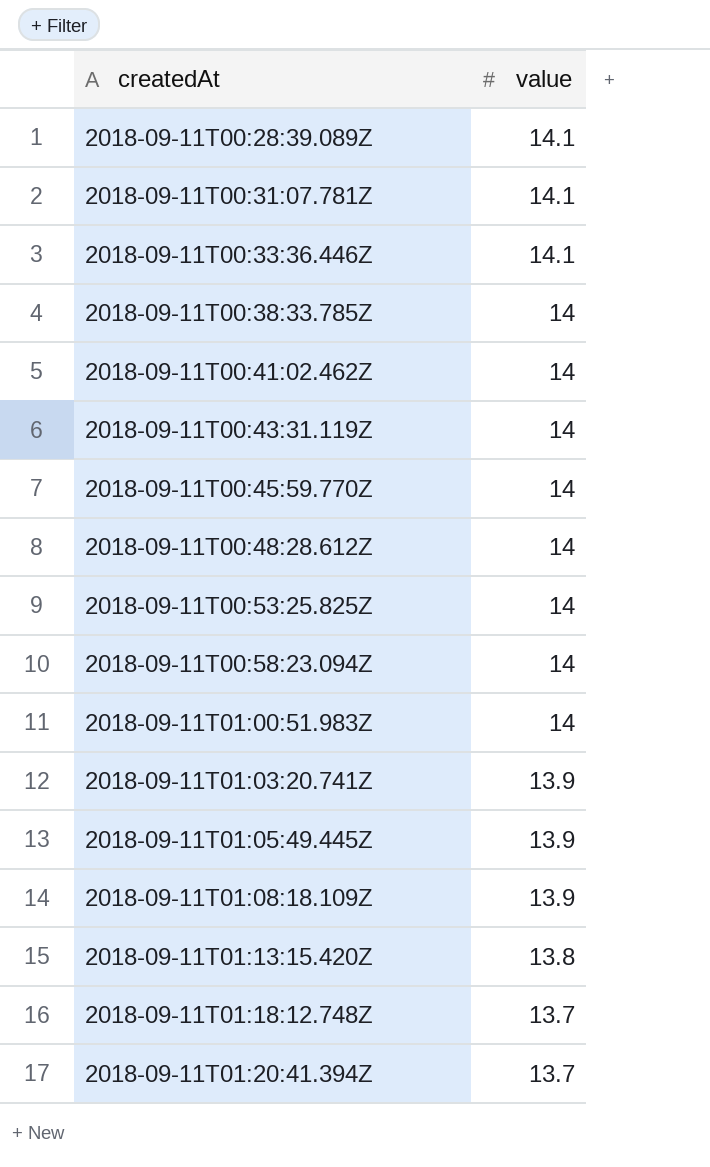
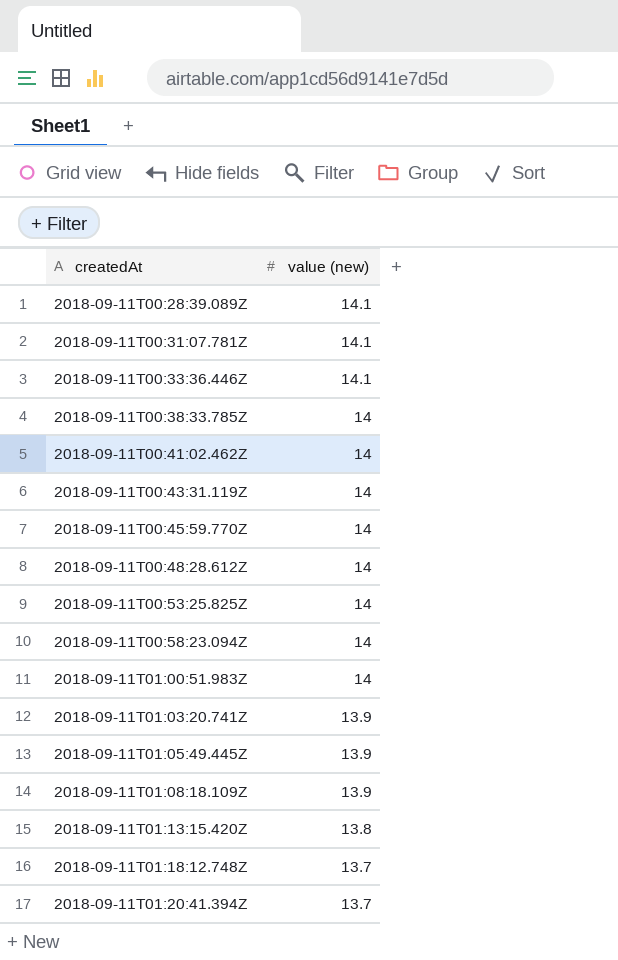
column name: value -> value (new)

